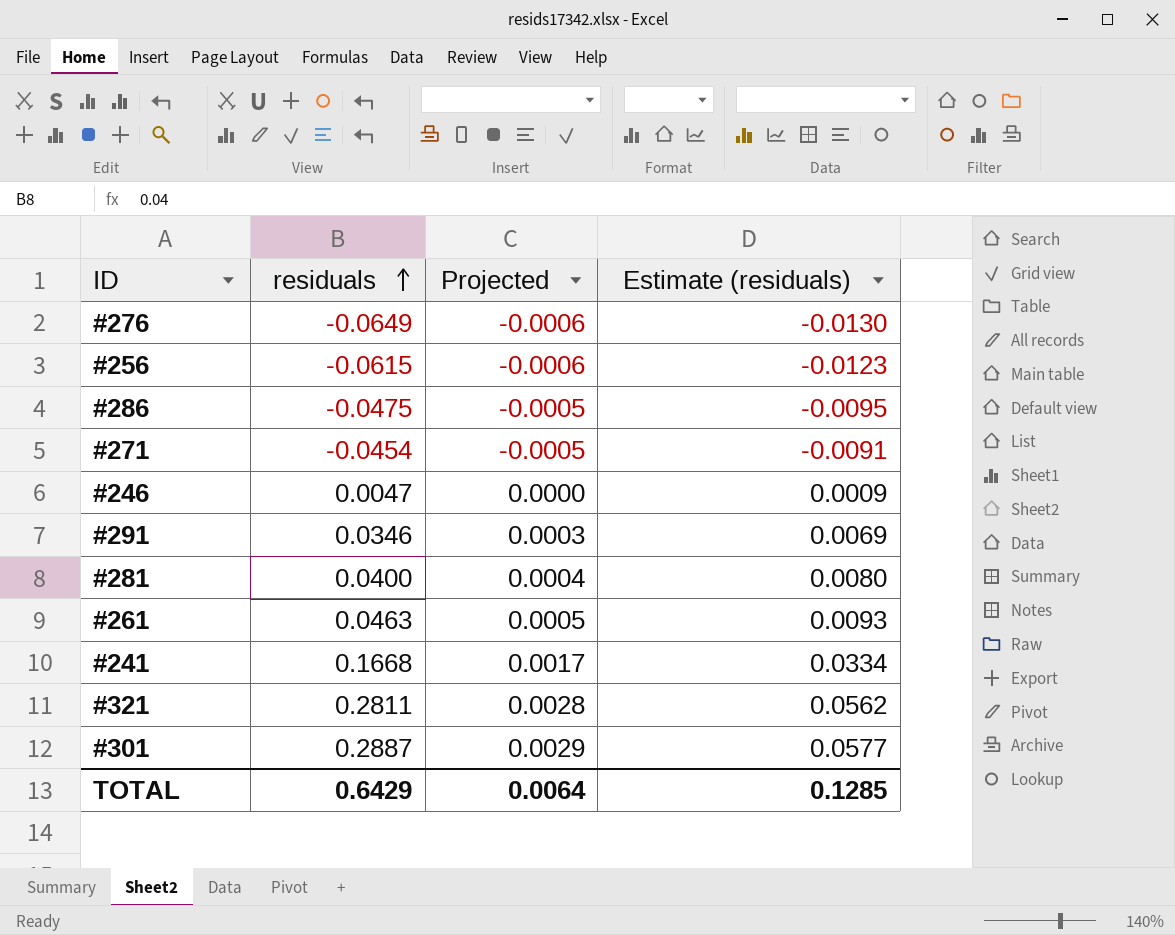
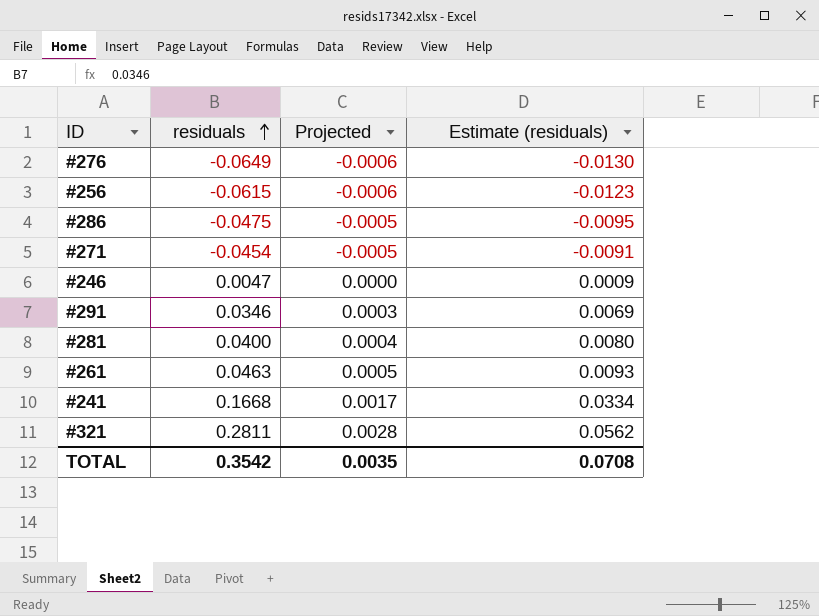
row #301: 0.2887 | 0.0029 | 0.0577 -> none
TOTAL | residuals: 0.6429 -> 0.3542
TOTAL | Projected: 0.0064 -> 0.0035
TOTAL | Estimate (residuals): 0.1285 -> 0.0708

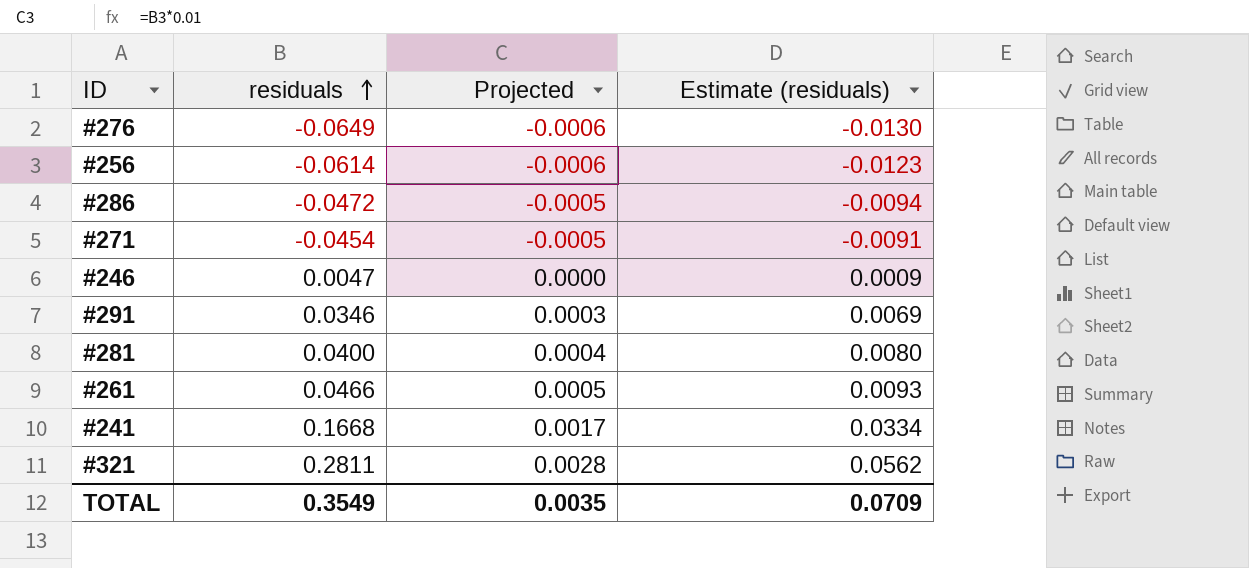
#256 | residuals: -0.0615 -> -0.0614
#286 | residuals: -0.0475 -> -0.0472
#286 | Estimate (residuals): -0.0095 -> -0.0094
#261 | residuals: 0.0463 -> 0.0466
TOTAL | residuals: 0.3542 -> 0.3549
TOTAL | Estimate (residuals): 0.0708 -> 0.0709

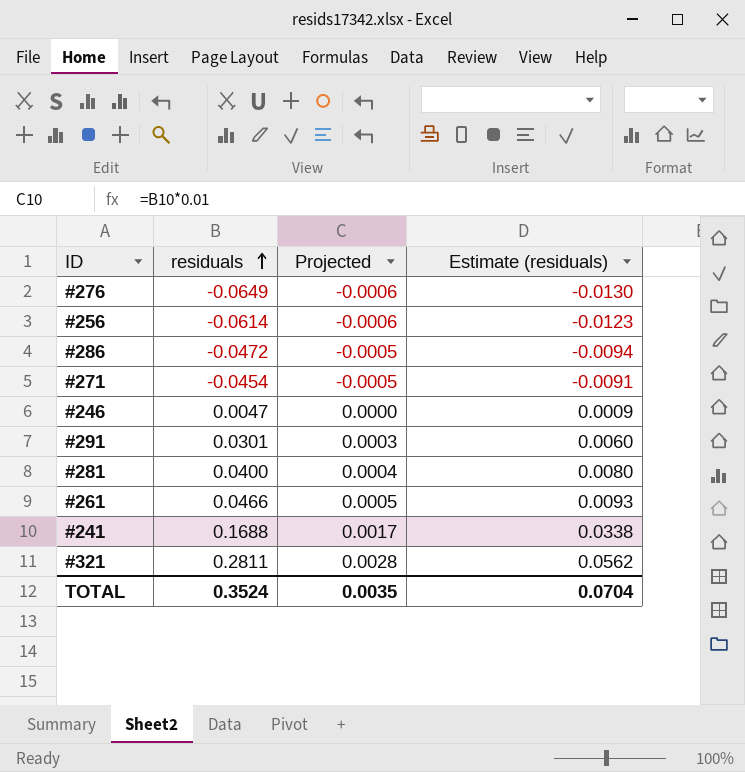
#291 | residuals: 0.0346 -> 0.0301
#291 | Estimate (residuals): 0.0069 -> 0.0060
#241 | residuals: 0.1668 -> 0.1688
#241 | Estimate (residuals): 0.0334 -> 0.0338
TOTAL | residuals: 0.3549 -> 0.3524
TOTAL | Estimate (residuals): 0.0709 -> 0.0704

